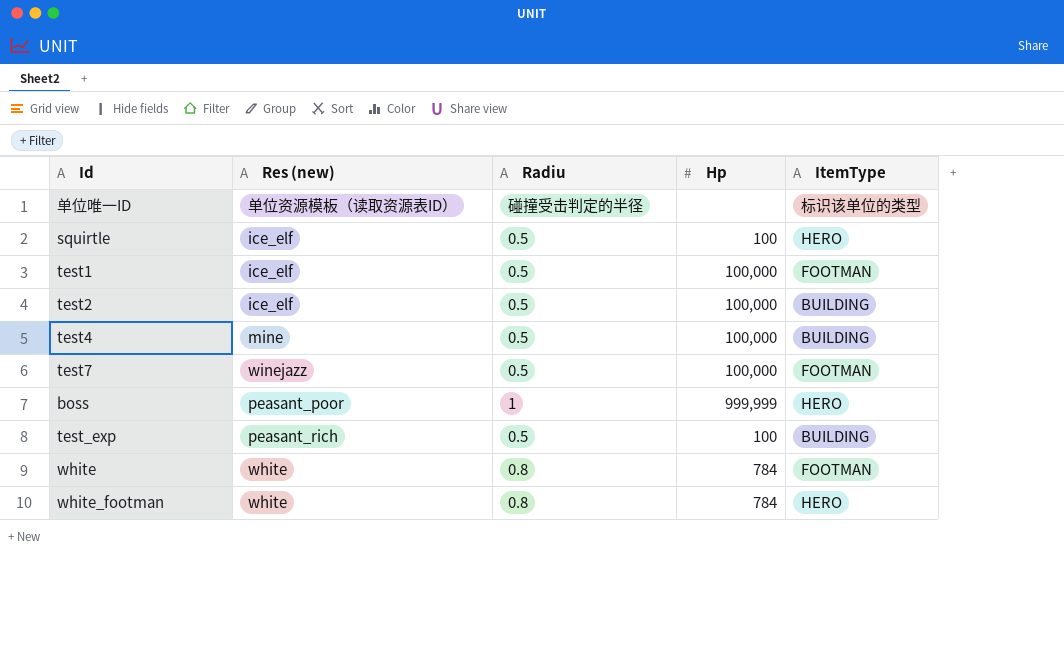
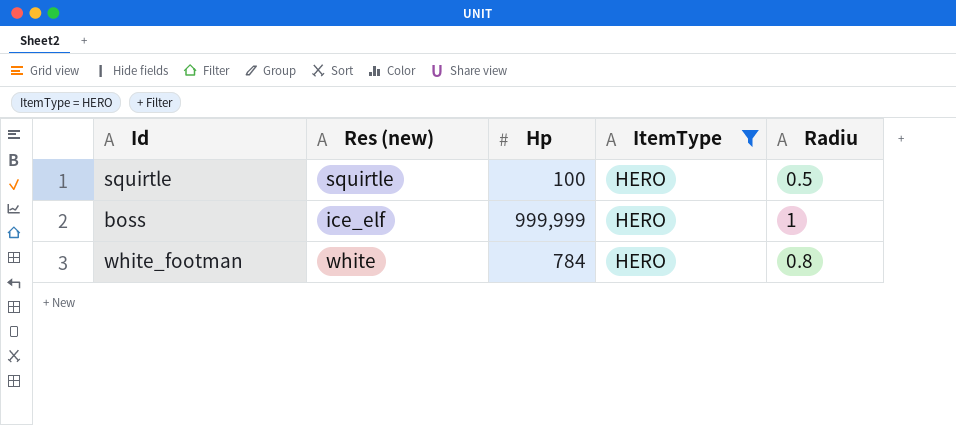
filter: none -> ItemType = HERO
column Radiu | position: 3 -> 5
squirtle | Res (new): ice_elf -> squirtle
boss | Res (new): peasant_poor -> ice_elf

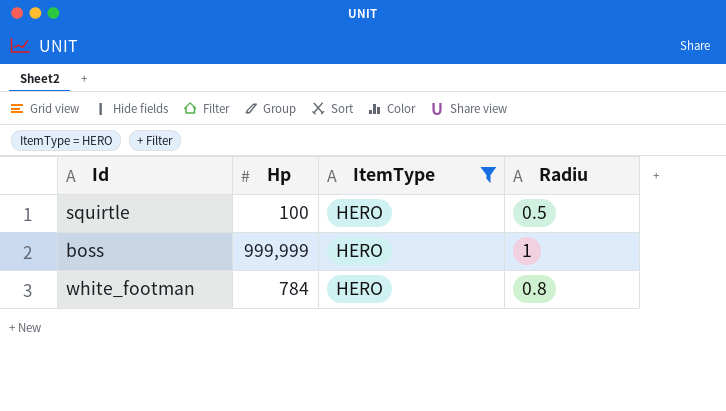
column Res (new) | position: 2 -> none

